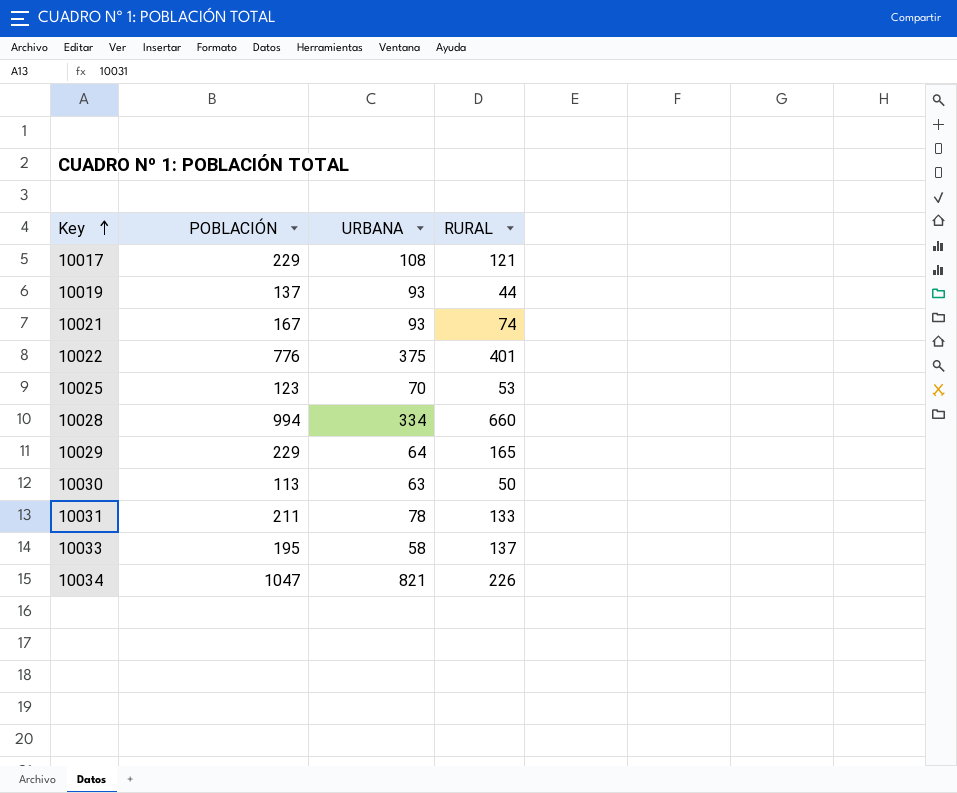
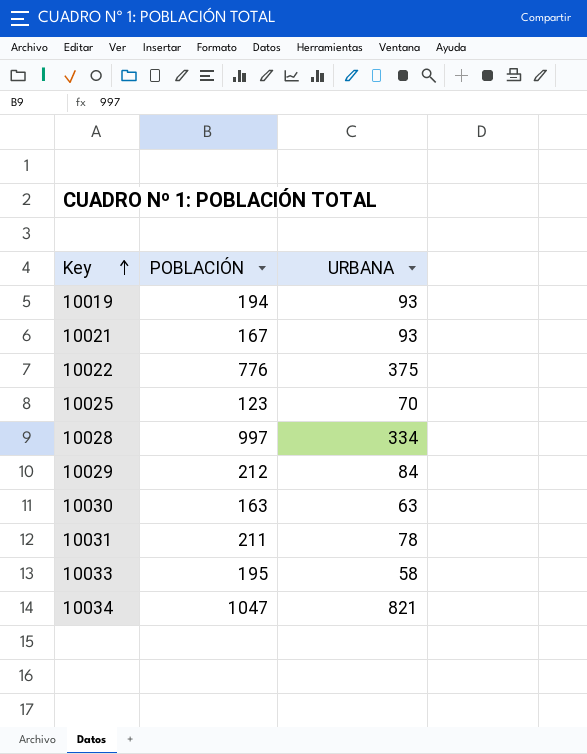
column RURAL | formula: [POBLACIÓN] - [URBANA] -> none
row 10017: 229 | 108 | 121 -> none
10019 | POBLACIÓN: 137 -> 194
10028 | POBLACIÓN: 994 -> 997
10029 | POBLACIÓN: 229 -> 212
10029 | URBANA: 64 -> 84
10030 | POBLACIÓN: 113 -> 163

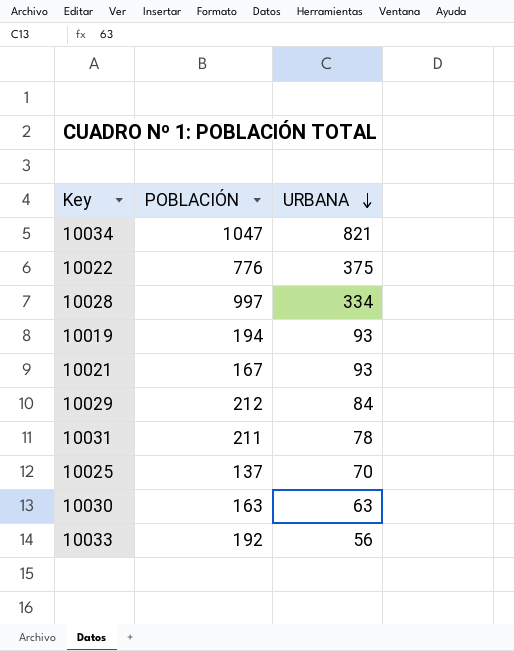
row order: Key ascending -> URBANA descending
10025 | POBLACIÓN: 123 -> 137
10033 | POBLACIÓN: 195 -> 192
10033 | URBANA: 58 -> 56

